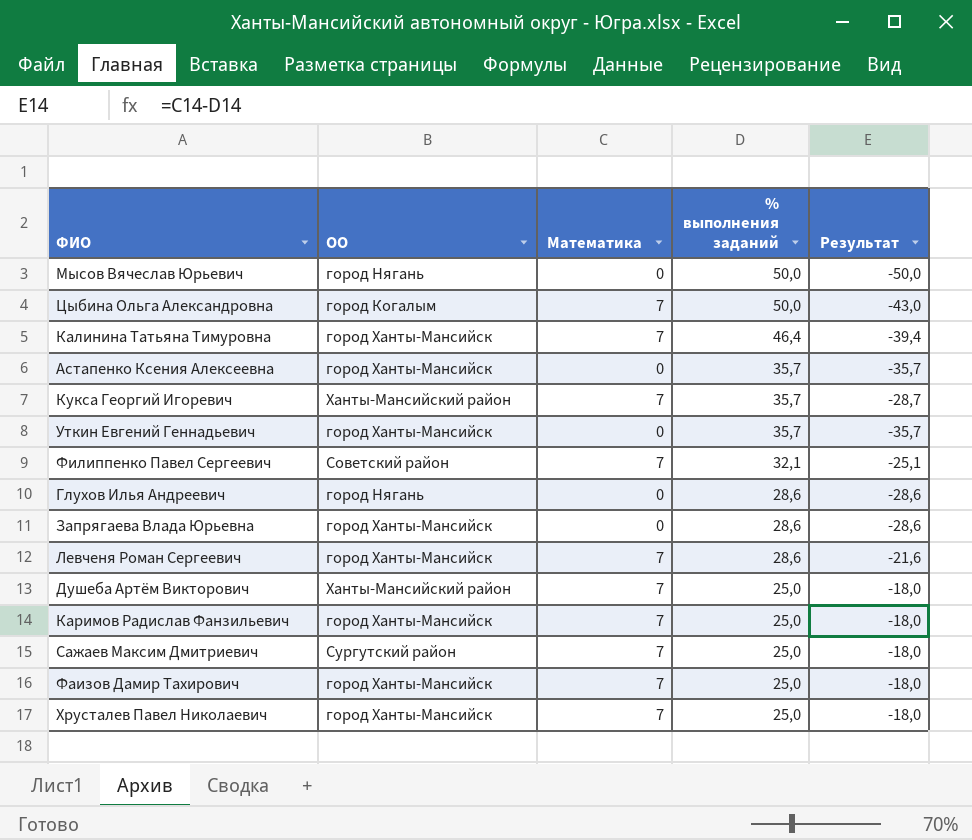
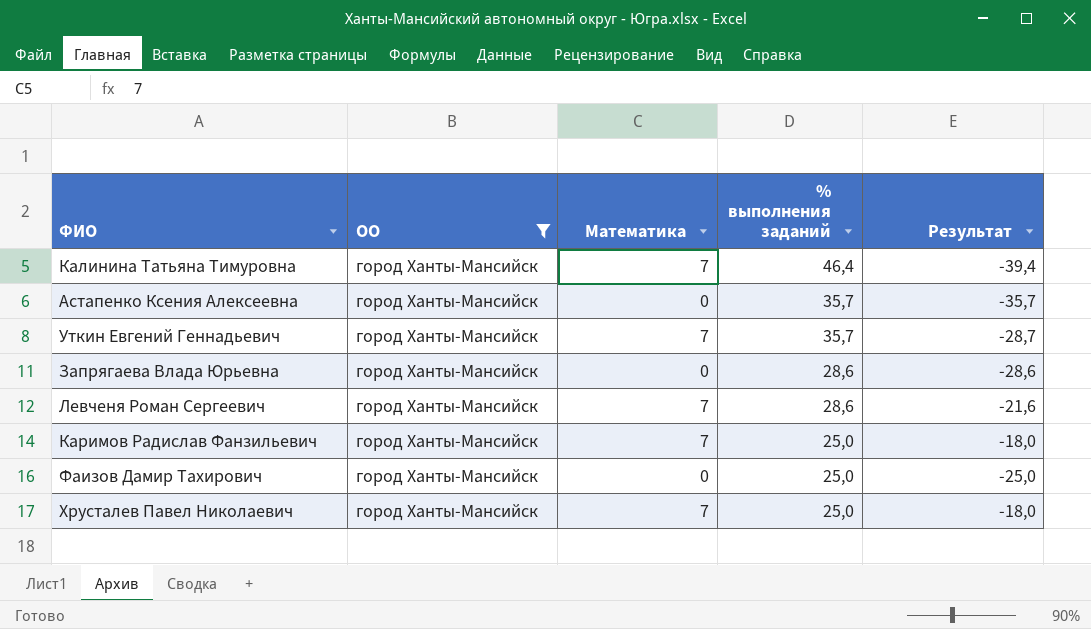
filter: none -> ОО = город Ханты-Мансийск
Уткин Евгений Геннадьевич | Математика: 0 -> 7
Уткин Евгений Геннадьевич | Результат: -35,7 -> -28,7
Фаизов Дамир Тахирович | Математика: 7 -> 0
Фаизов Дамир Тахирович | Результат: -18,0 -> -25,0

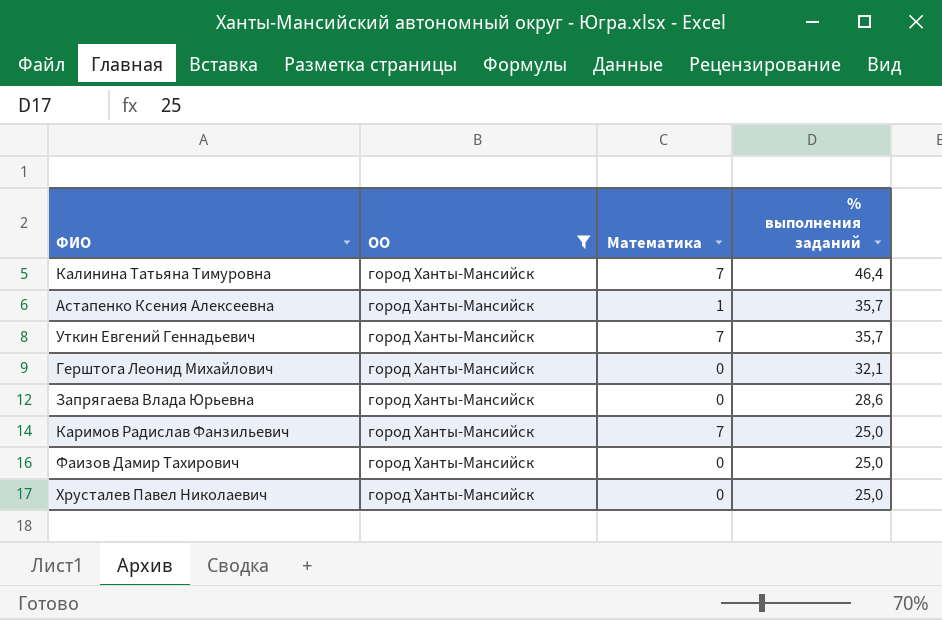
column Результат | formula: [Математика] - [% выполнения заданий] -> none
row Левченя Роман Сергеевич: город Ханты-Мансийск | 7 | 28,6 | -21,6 -> none
Астапенко Ксения Алексеевна | Математика: 0 -> 1
row Герштога Леонид Михайлович: none -> город Ханты-Мансийск | 0 | 32,1
Хрусталев Павел Николаевич | Математика: 7 -> 0

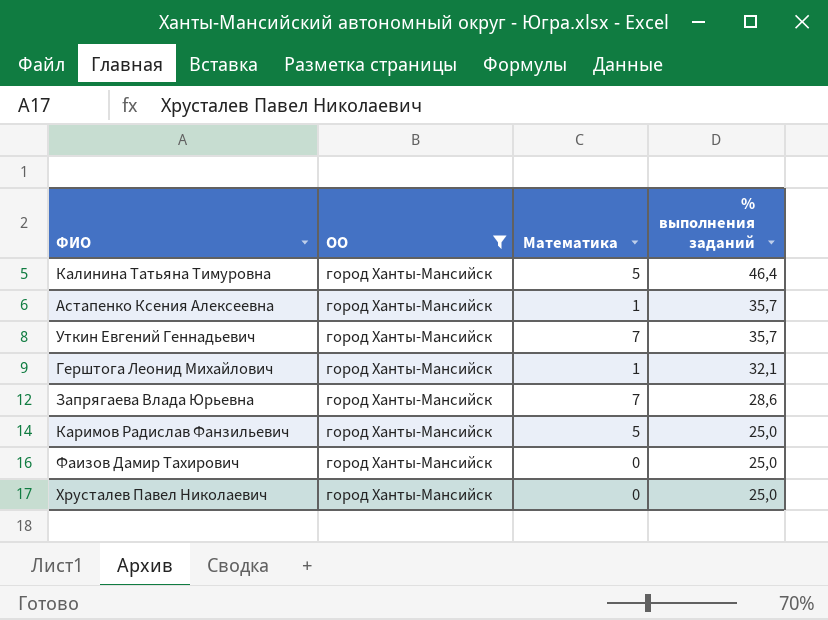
Калинина Татьяна Тимуровна | Математика: 7 -> 5
Герштога Леонид Михайлович | Математика: 0 -> 1
Запрягаева Влада Юрьевна | Математика: 0 -> 7
Каримов Радислав Фанзильевич | Математика: 7 -> 5

